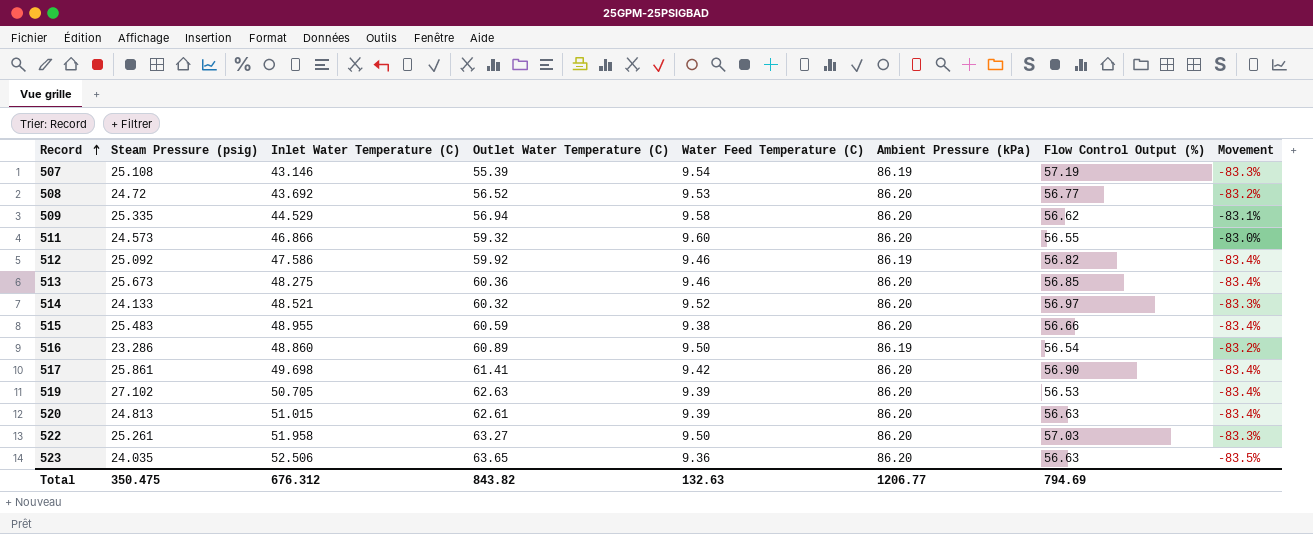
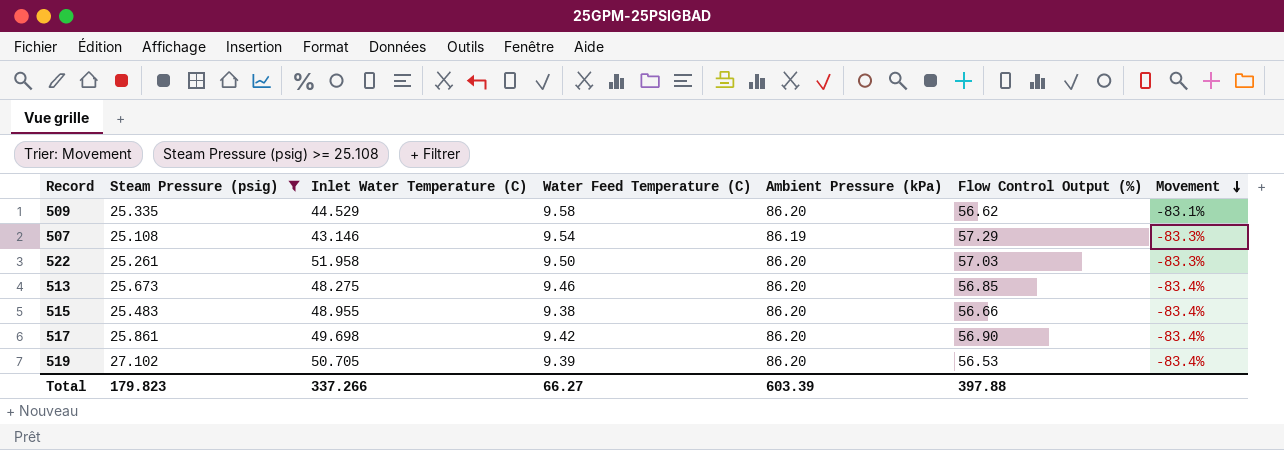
filter: none -> Steam Pressure (psig) >= 25.108
row order: Record ascending -> Movement descending
column Outlet Water Temperature (C) | position: 4 -> none
507 | Flow Control Output (%): 57.19 -> 57.29
Total | Steam Pressure (psig): 350.475 -> 179.823
Total | Inlet Water Temperature (C): 676.312 -> 337.266
Total | Water Feed Temperature (C): 132.63 -> 66.27
Total | Ambient Pressure (kPa): 1206.77 -> 603.39
Total | Flow Control Output (%): 794.69 -> 397.88

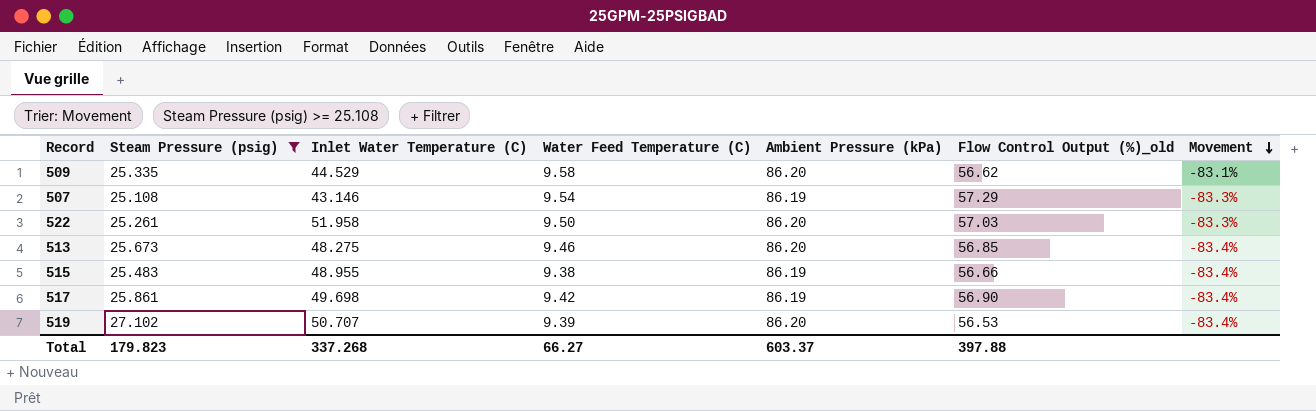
column name: Flow Control Output (%) -> Flow Control Output (%)_old
515 | Ambient Pressure (kPa): 86.20 -> 86.19
517 | Ambient Pressure (kPa): 86.20 -> 86.19
519 | Inlet Water Temperature (C): 50.705 -> 50.707
Total | Inlet Water Temperature (C): 337.266 -> 337.268
Total | Ambient Pressure (kPa): 603.39 -> 603.37

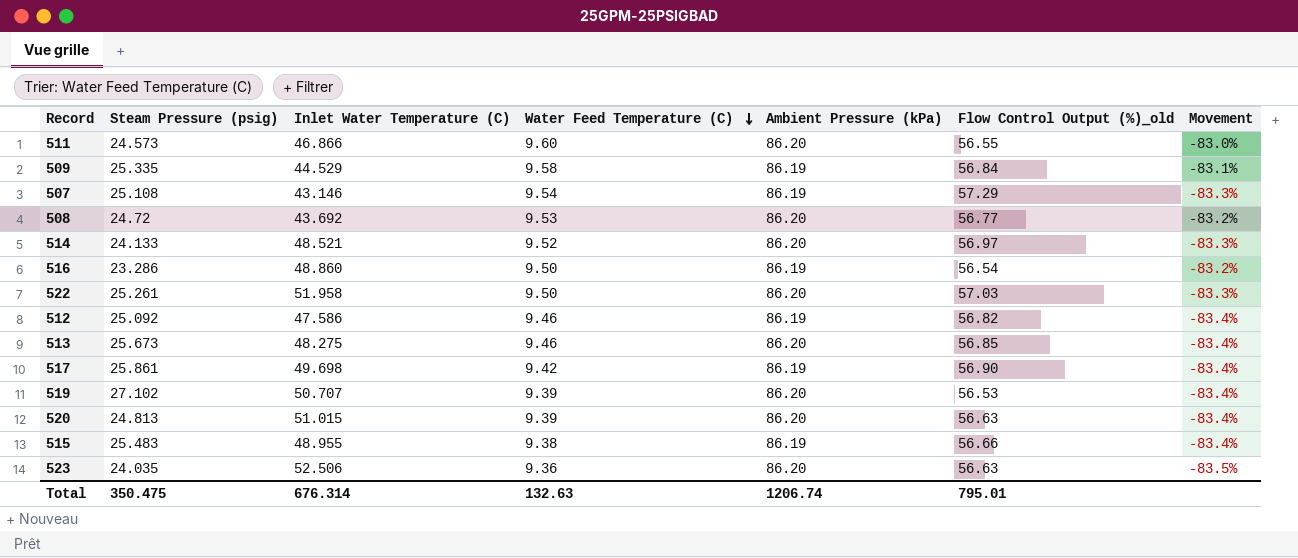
filter: Steam Pressure (psig) >= 25.108 -> none
row order: Movement descending -> Water Feed Temperature (C) descending
509 | Ambient Pressure (kPa): 86.20 -> 86.19
509 | Flow Control Output (%)_old: 56.62 -> 56.84
Total | Steam Pressure (psig): 179.823 -> 350.475
Total | Inlet Water Temperature (C): 337.268 -> 676.314
Total | Water Feed Temperature (C): 66.27 -> 132.63
Total | Ambient Pressure (kPa): 603.37 -> 1206.74
Total | Flow Control Output (%)_old: 397.88 -> 795.01

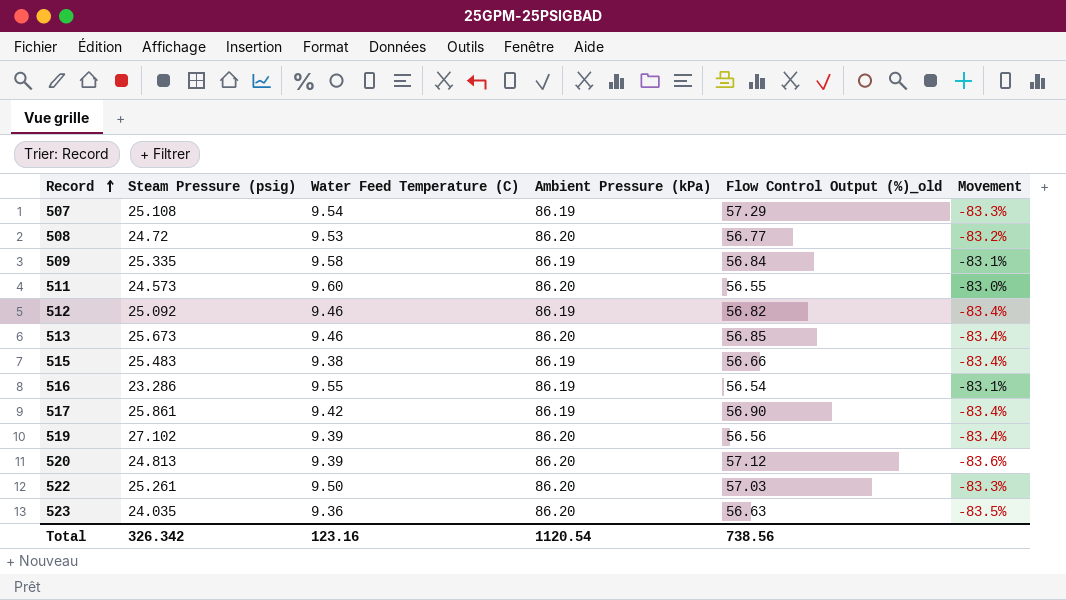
row order: Water Feed Temperature (C) descending -> Record ascending
column Inlet Water Temperature (C) | position: 3 -> none
row 514: 24.133 | 48.521 | 9.52 | 86.20 | 56.97 | -83.3% -> none
516 | Water Feed Temperature (C): 9.50 -> 9.55
516 | Movement: -83.2% -> -83.1%
519 | Flow Control Output (%)_old: 56.53 -> 56.56
520 | Flow Control Output (%)_old: 56.63 -> 57.12
520 | Movement: -83.4% -> -83.6%
Total | Steam Pressure (psig): 350.475 -> 326.342
Total | Water Feed Temperature (C): 132.63 -> 123.16
Total | Ambient Pressure (kPa): 1206.74 -> 1120.54
Total | Flow Control Output (%)_old: 795.01 -> 738.56

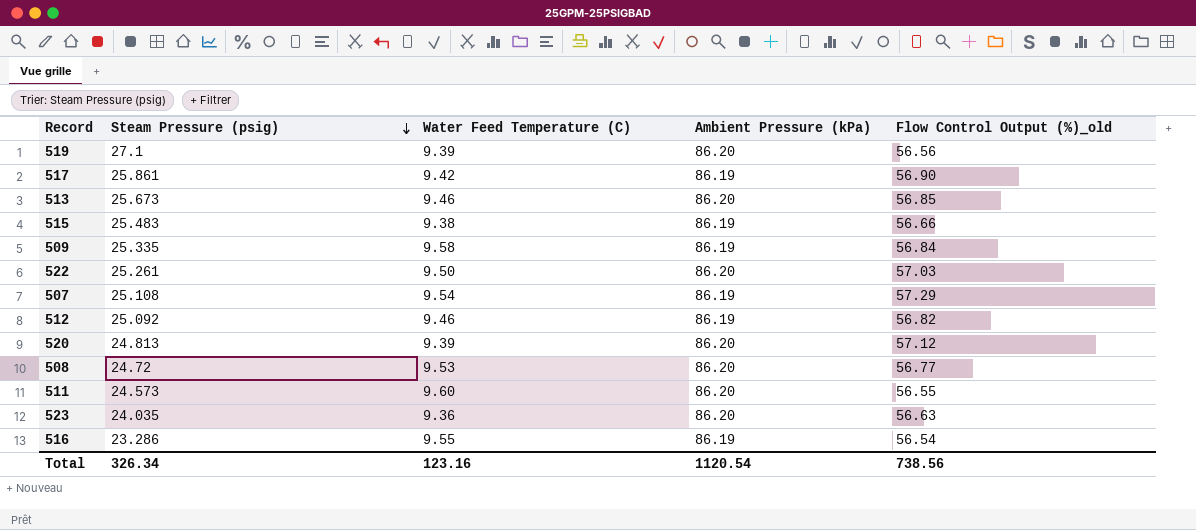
row order: Record ascending -> Steam Pressure (psig) descending
column Movement | formula: ([Water Feed Temperature (C)] - [Flow Control Output (%)_old]) / [Flow Control Output (%)_old] -> none
519 | Steam Pressure (psig): 27.102 -> 27.1
Total | Steam Pressure (psig): 326.342 -> 326.34

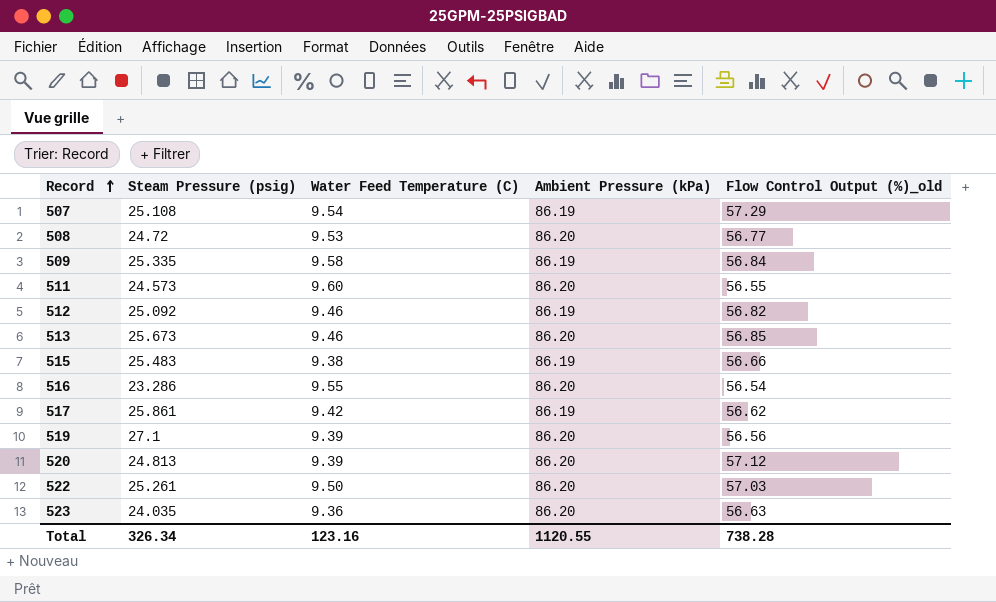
row order: Steam Pressure (psig) descending -> Record ascending
516 | Ambient Pressure (kPa): 86.19 -> 86.20
517 | Flow Control Output (%)_old: 56.90 -> 56.62
Total | Ambient Pressure (kPa): 1120.54 -> 1120.55
Total | Flow Control Output (%)_old: 738.56 -> 738.28

